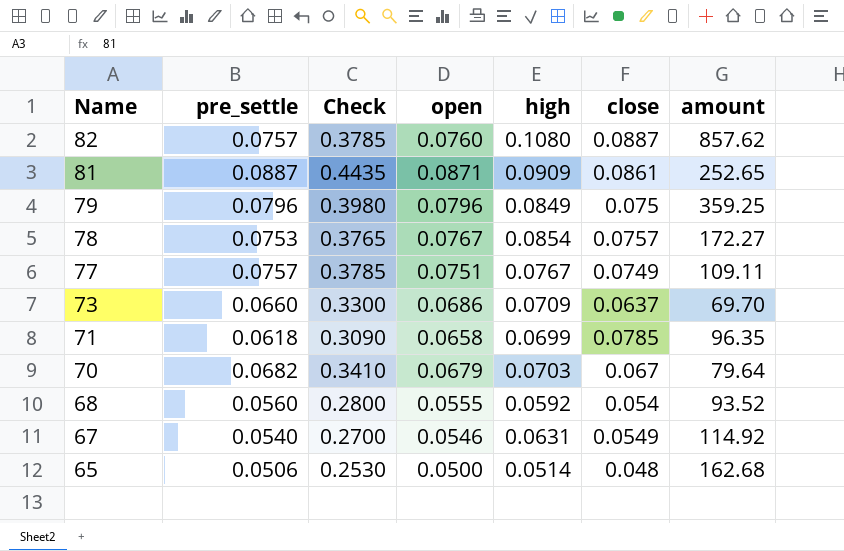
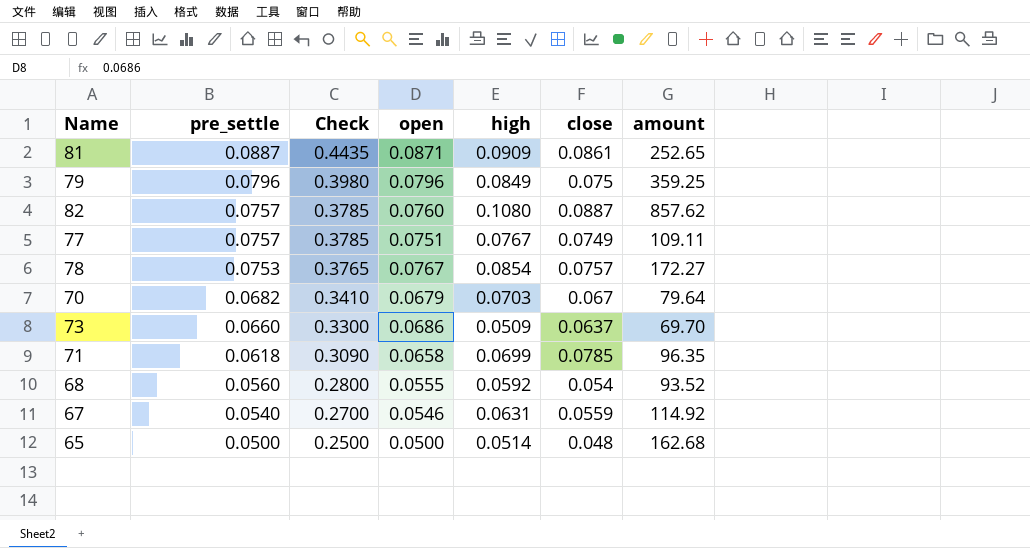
row order: Name descending -> pre_settle descending
73 | high: 0.0709 -> 0.0509
67 | close: 0.0549 -> 0.0559
65 | pre_settle: 0.0506 -> 0.0500
65 | Check: 0.2530 -> 0.2500

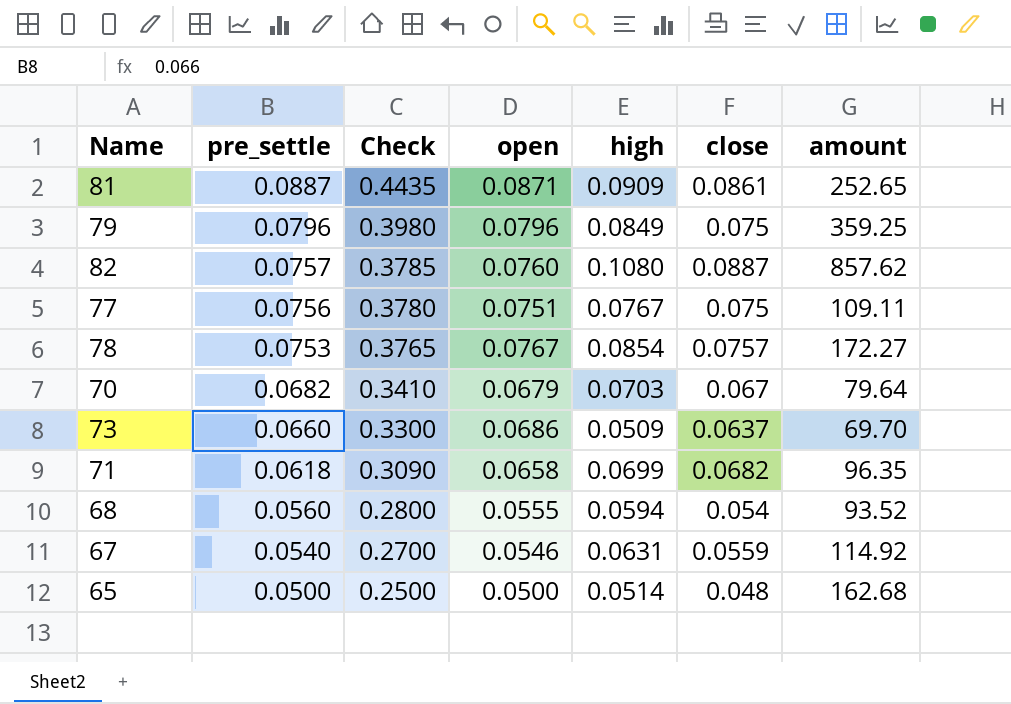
77 | pre_settle: 0.0757 -> 0.0756
77 | Check: 0.3785 -> 0.3780
77 | close: 0.0749 -> 0.075
71 | close: 0.0785 -> 0.0682
68 | high: 0.0592 -> 0.0594

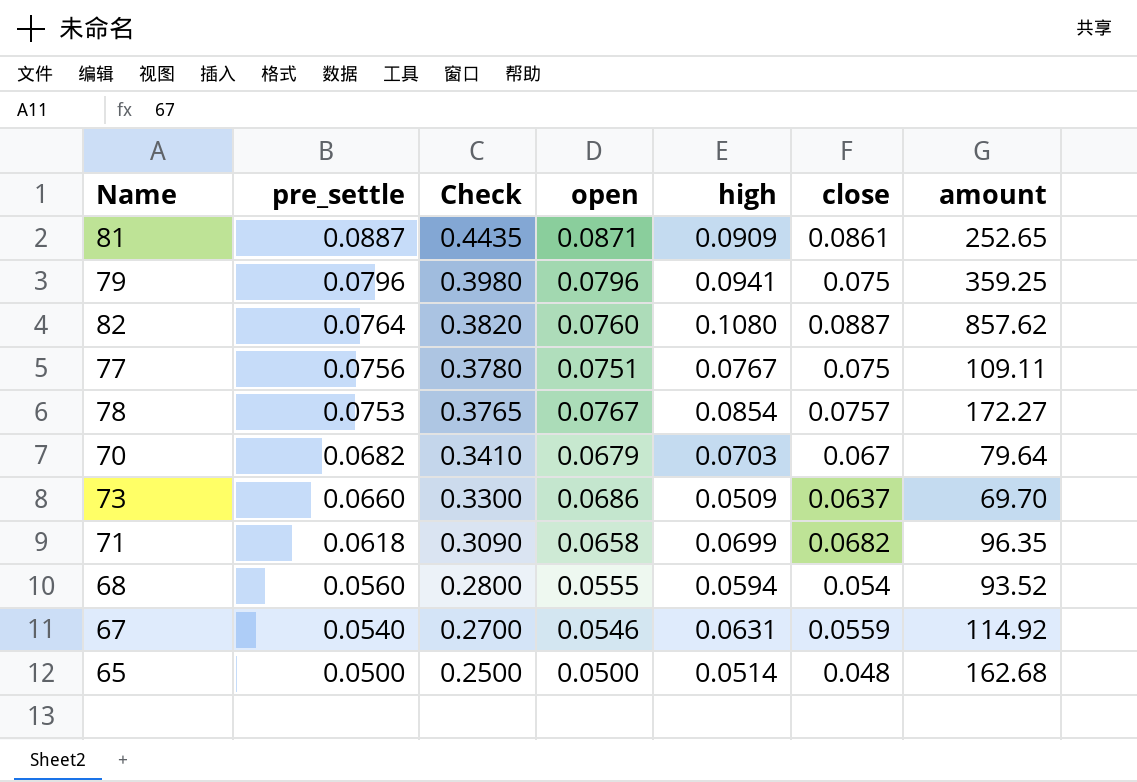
79 | high: 0.0849 -> 0.0941
82 | pre_settle: 0.0757 -> 0.0764
82 | Check: 0.3785 -> 0.3820

